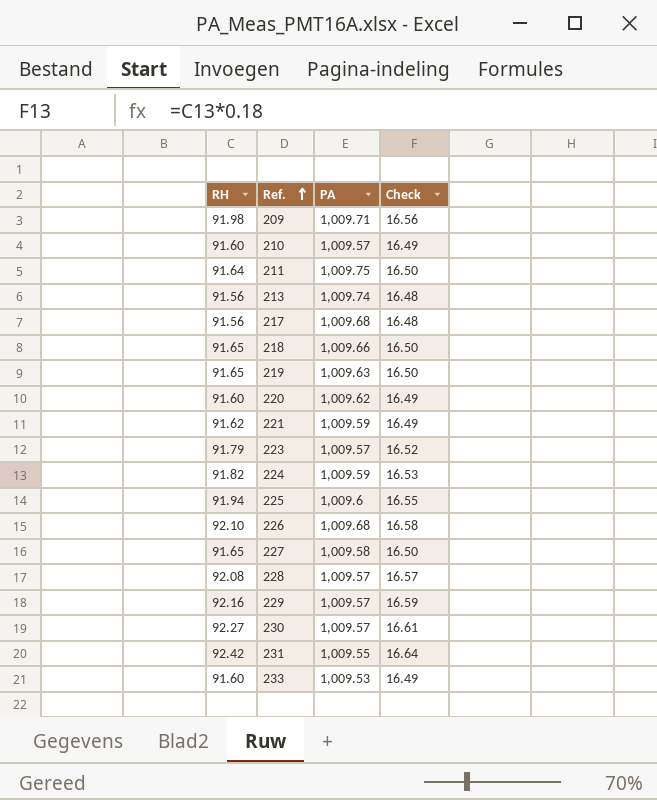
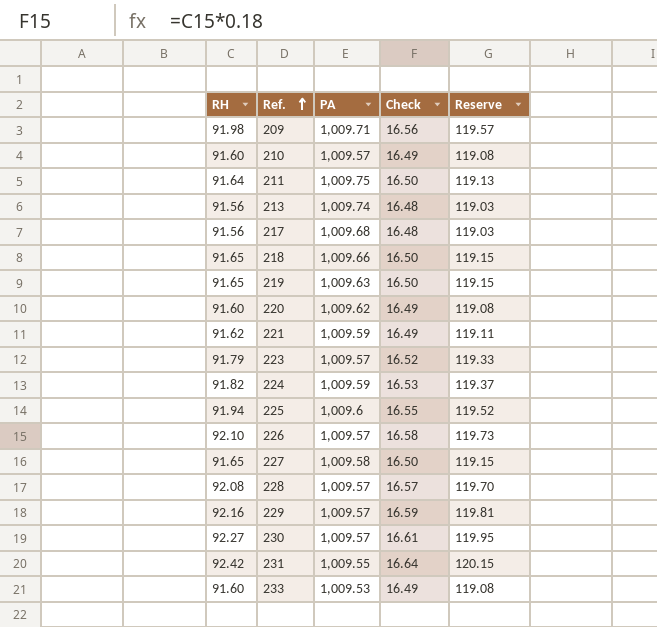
column Reserve | formula: none -> [RH] * 1.3
226 | PA: 1,009.68 -> 1,009.57

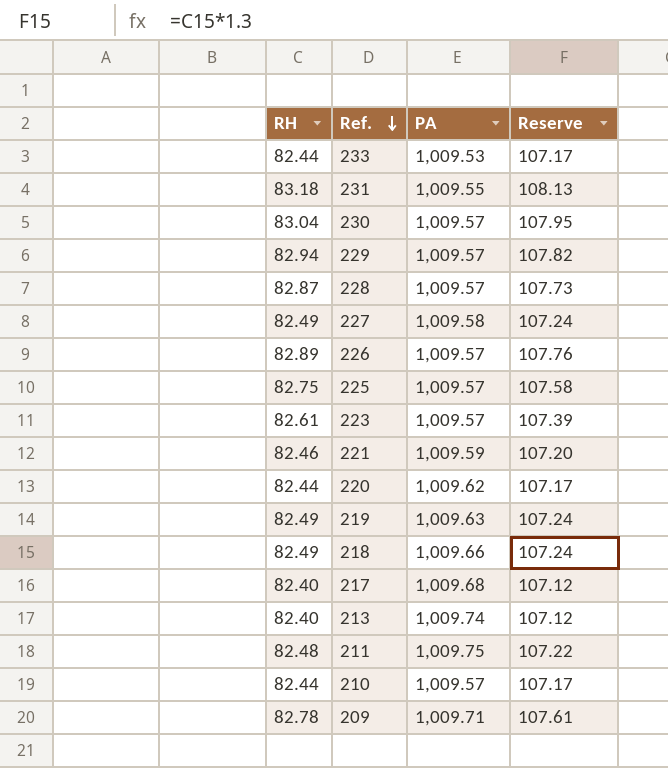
row order: Ref. ascending -> Ref. descending
column Check | formula: [RH] * 0.18 -> none
row 224: 91.82 | 1,009.59 | 16.53 | 119.37 -> none
233 | RH: 91.60 -> 82.44
233 | Reserve: 119.08 -> 107.17
231 | RH: 92.42 -> 83.18
231 | Reserve: 120.15 -> 108.13
230 | RH: 92.27 -> 83.04
230 | Reserve: 119.95 -> 107.95
229 | RH: 92.16 -> 82.94
229 | Reserve: 119.81 -> 107.82
228 | RH: 92.08 -> 82.87
228 | Reserve: 119.70 -> 107.73
227 | RH: 91.65 -> 82.49
227 | Reserve: 119.15 -> 107.24
226 | RH: 92.10 -> 82.89
226 | Reserve: 119.73 -> 107.76
225 | RH: 91.94 -> 82.75
225 | PA: 1,009.6 -> 1,009.57
225 | Reserve: 119.52 -> 107.58
223 | RH: 91.79 -> 82.61
223 | Reserve: 119.33 -> 107.39
221 | RH: 91.62 -> 82.46
221 | Reserve: 119.11 -> 107.20
220 | RH: 91.60 -> 82.44
220 | Reserve: 119.08 -> 107.17
219 | RH: 91.65 -> 82.49
219 | Reserve: 119.15 -> 107.24
218 | RH: 91.65 -> 82.49
218 | Reserve: 119.15 -> 107.24
217 | RH: 91.56 -> 82.40
217 | Reserve: 119.03 -> 107.12
213 | RH: 91.56 -> 82.40
213 | Reserve: 119.03 -> 107.12
211 | RH: 91.64 -> 82.48
211 | Reserve: 119.13 -> 107.22
210 | RH: 91.60 -> 82.44
210 | Reserve: 119.08 -> 107.17
209 | RH: 91.98 -> 82.78
209 | Reserve: 119.57 -> 107.61

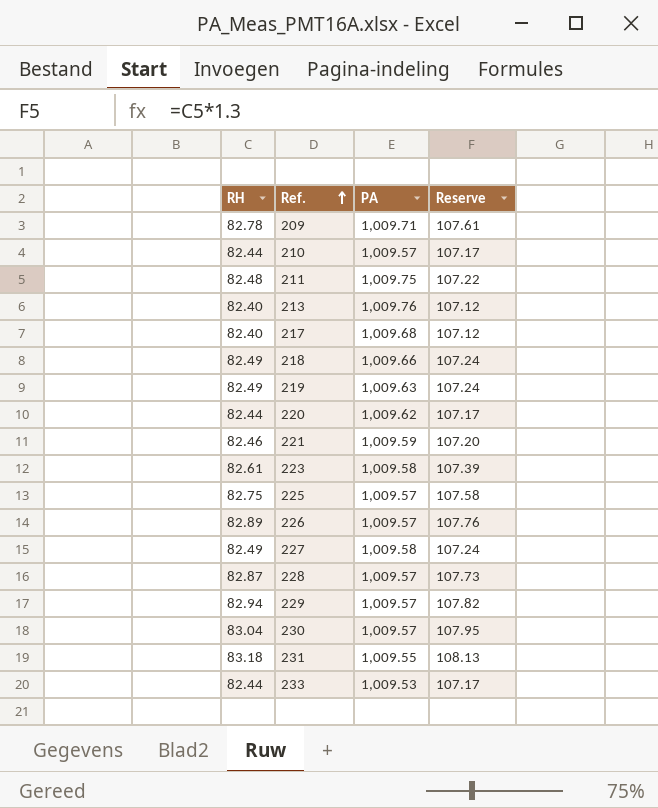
row order: Ref. descending -> Ref. ascending
213 | PA: 1,009.74 -> 1,009.76
223 | PA: 1,009.57 -> 1,009.58

